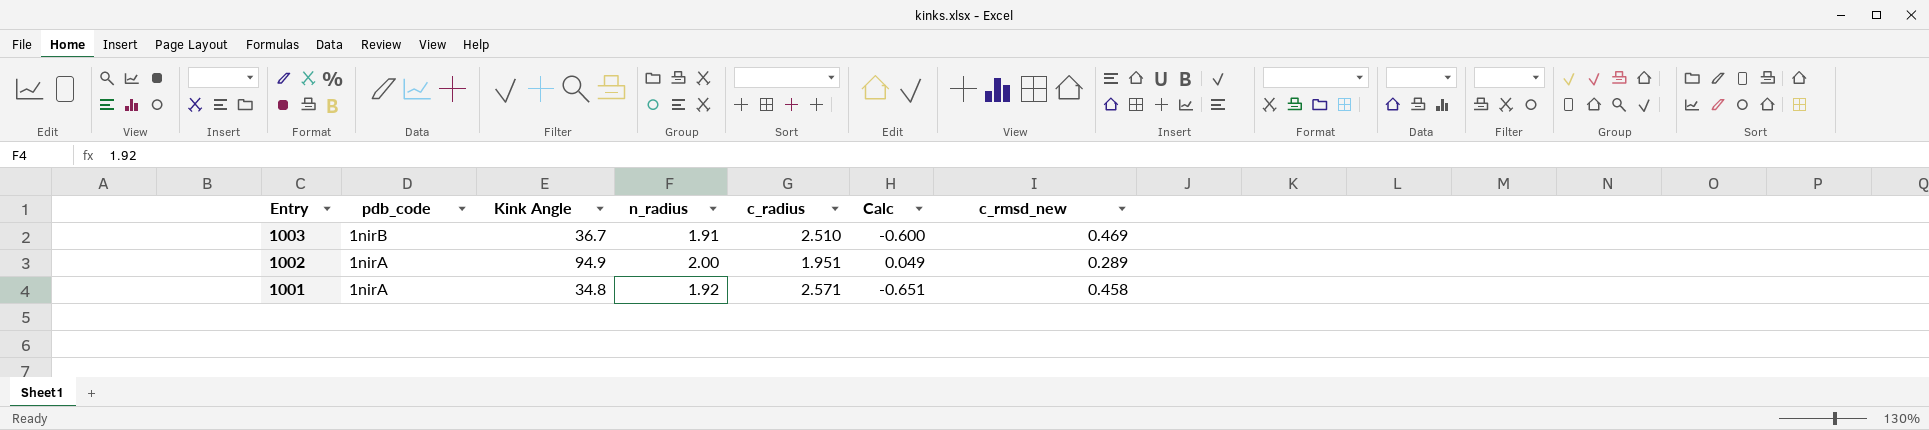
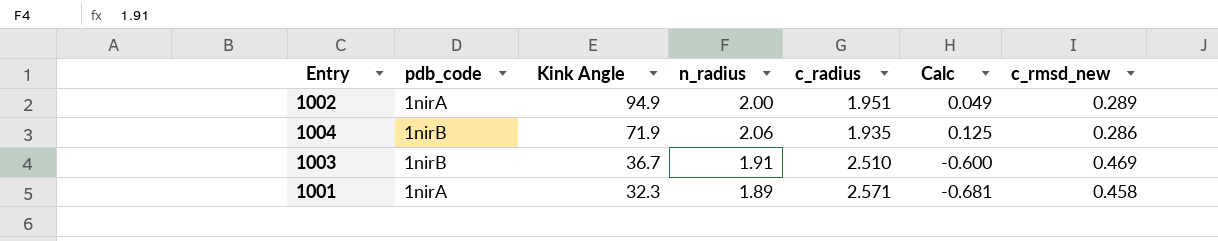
row order: Entry descending -> Kink Angle descending
row 1004: none -> 1nirB | 71.9 | 2.06 | 1.935 | 0.125 | 0.286
1001 | Kink Angle: 34.8 -> 32.3
1001 | n_radius: 1.92 -> 1.89
1001 | Calc: -0.651 -> -0.681

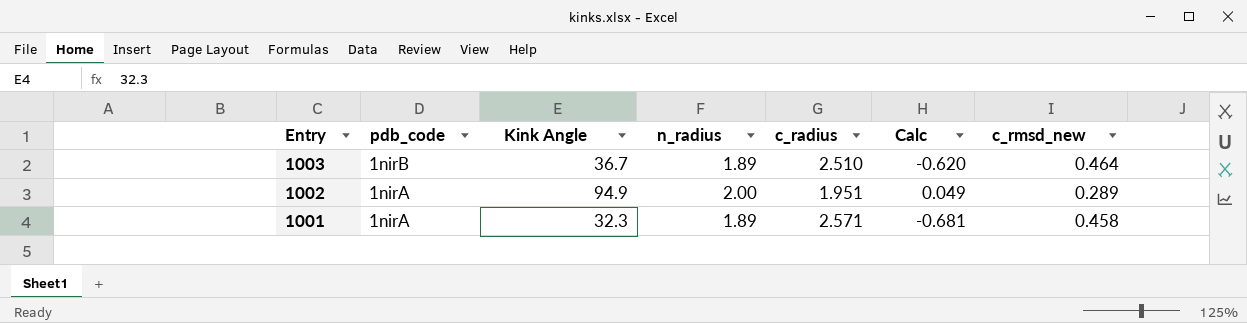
row order: Kink Angle descending -> Entry descending
row 1004: 1nirB | 71.9 | 2.06 | 1.935 | 0.125 | 0.286 -> none
1003 | n_radius: 1.91 -> 1.89
1003 | Calc: -0.600 -> -0.620
1003 | c_rmsd_new: 0.469 -> 0.464

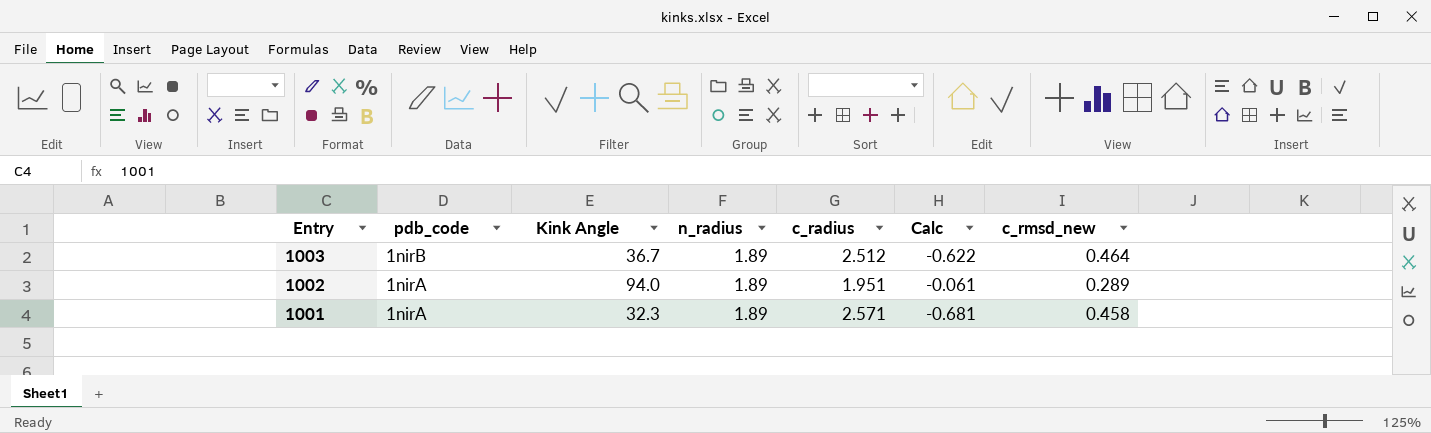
1003 | c_radius: 2.510 -> 2.512
1003 | Calc: -0.620 -> -0.622
1002 | Kink Angle: 94.9 -> 94.0
1002 | n_radius: 2.00 -> 1.89
1002 | Calc: 0.049 -> -0.061

